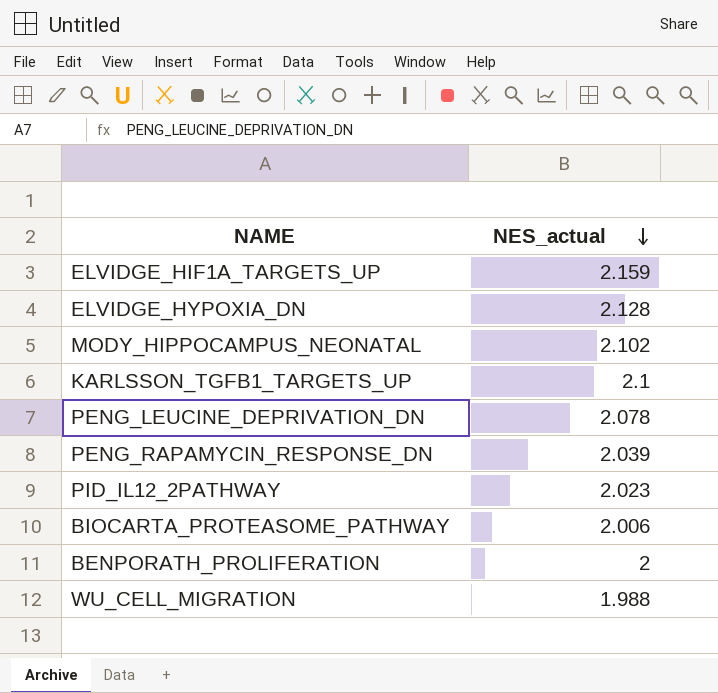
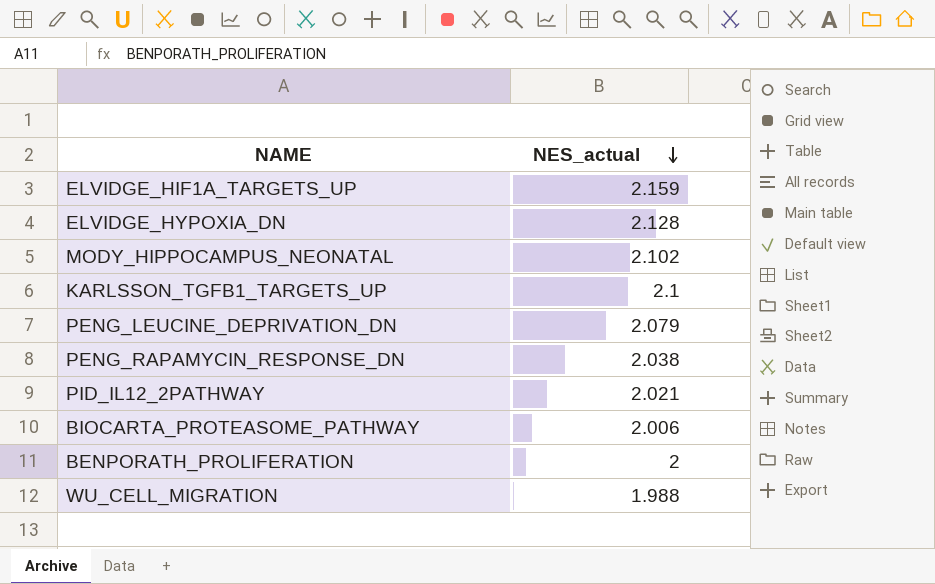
PENG_LEUCINE_DEPRIVATION_DN | NES_actual: 2.078 -> 2.079
PENG_RAPAMYCIN_RESPONSE_DN | NES_actual: 2.039 -> 2.038
PID_IL12_2PATHWAY | NES_actual: 2.023 -> 2.021

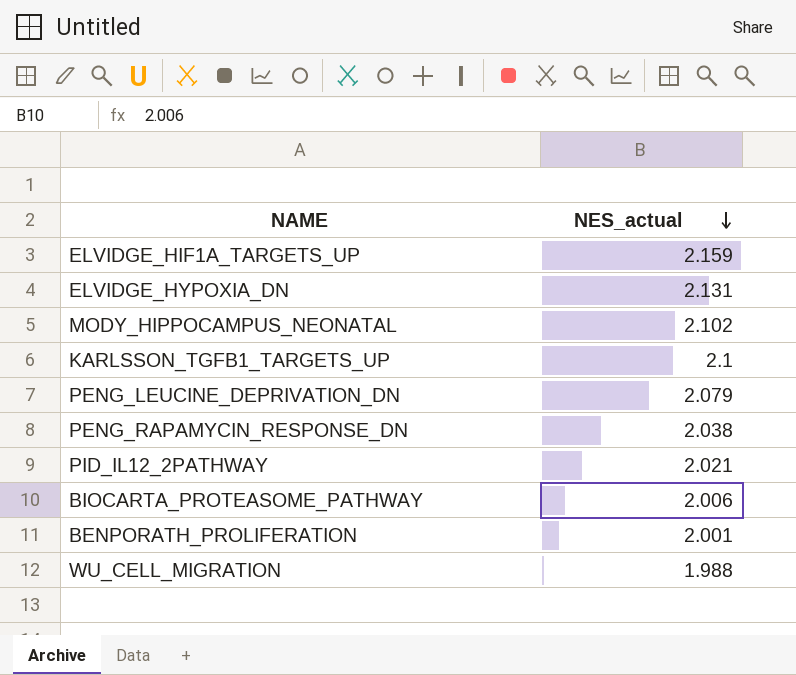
ELVIDGE_HYPOXIA_DN | NES_actual: 2.128 -> 2.131
BENPORATH_PROLIFERATION | NES_actual: 2 -> 2.001

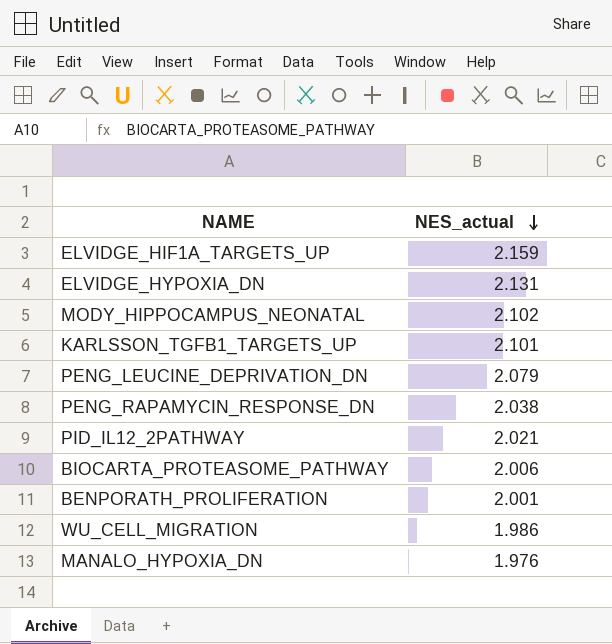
KARLSSON_TGFB1_TARGETS_UP | NES_actual: 2.1 -> 2.101
WU_CELL_MIGRATION | NES_actual: 1.988 -> 1.986
row MANALO_HYPOXIA_DN: none -> 1.976

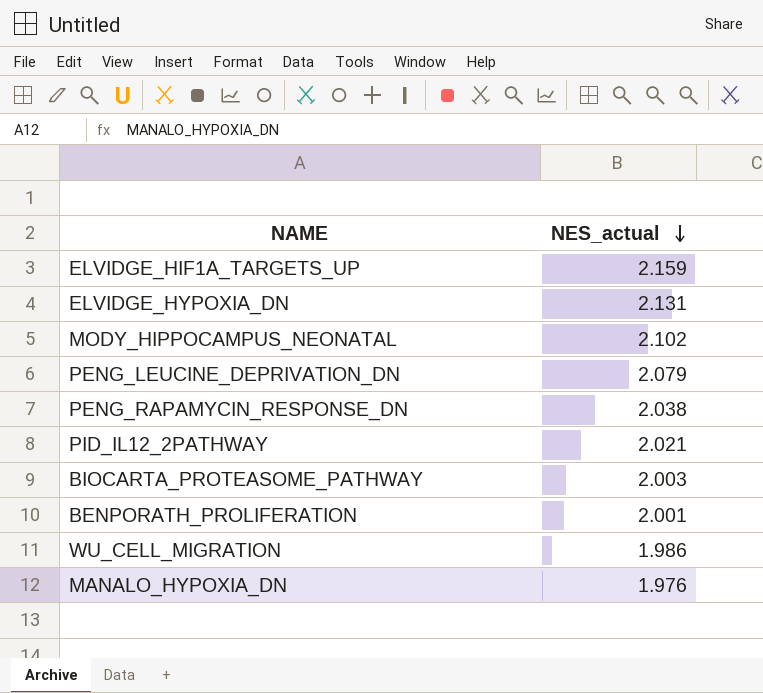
row KARLSSON_TGFB1_TARGETS_UP: 2.101 -> none
BIOCARTA_PROTEASOME_PATHWAY | NES_actual: 2.006 -> 2.003

